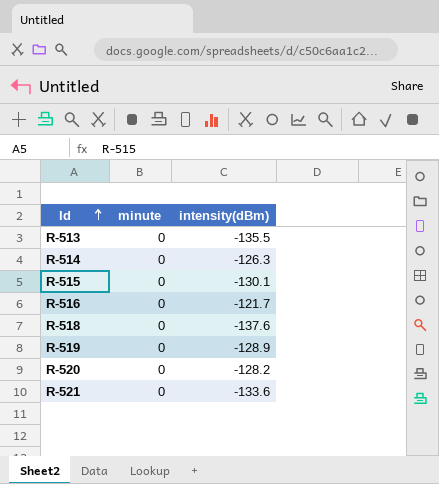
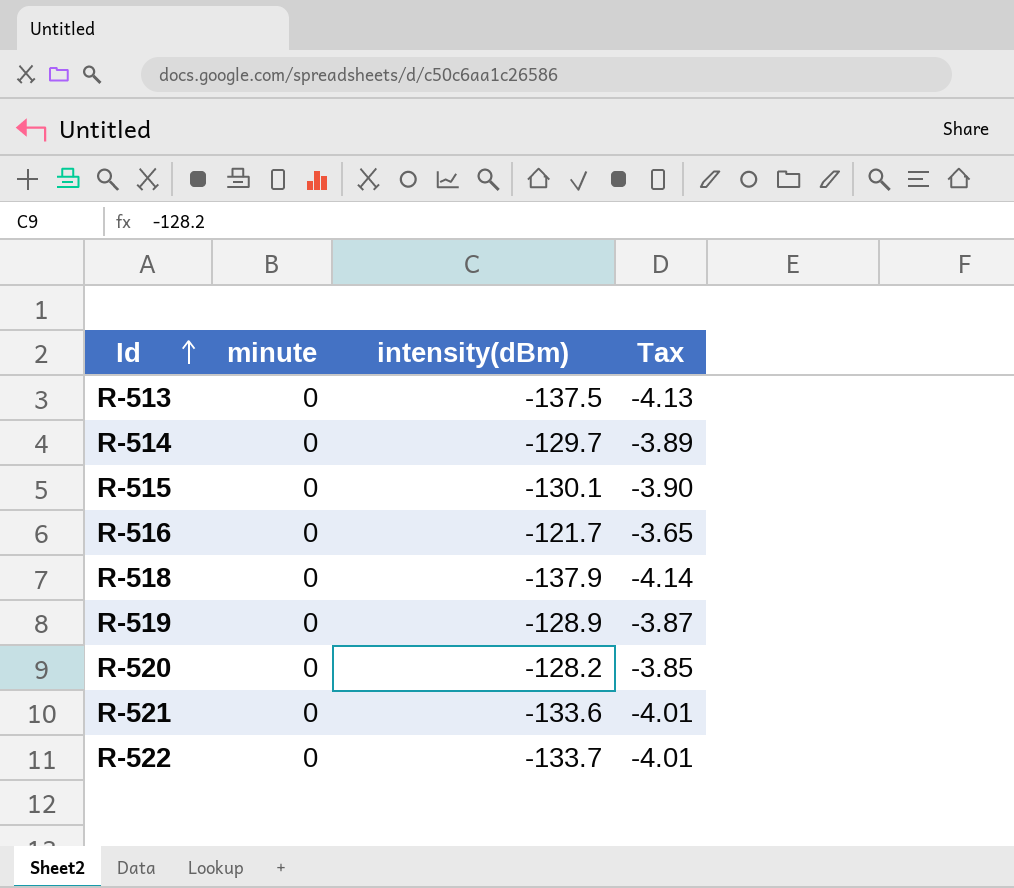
column Tax | formula: none -> [intensity(dBm)] * 0.03
R-513 | intensity(dBm): -135.5 -> -137.5
R-514 | intensity(dBm): -126.3 -> -129.7
R-518 | intensity(dBm): -137.6 -> -137.9
row R-522: none -> 0 | -133.7 | -4.01

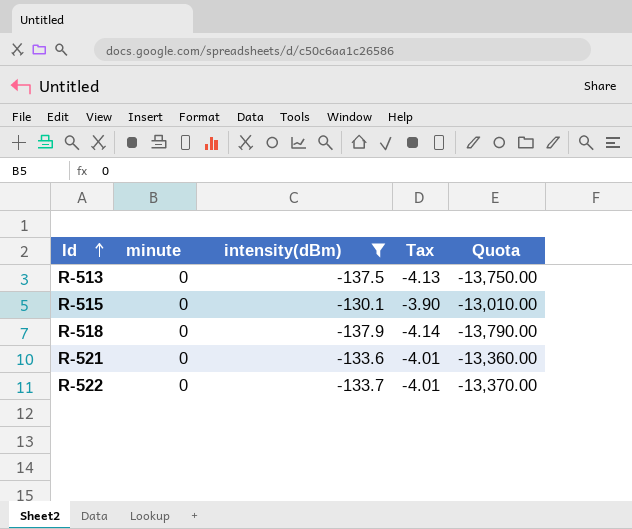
filter: none -> intensity(dBm) <= -130.1
column Quota | formula: none -> [intensity(dBm)] * 100

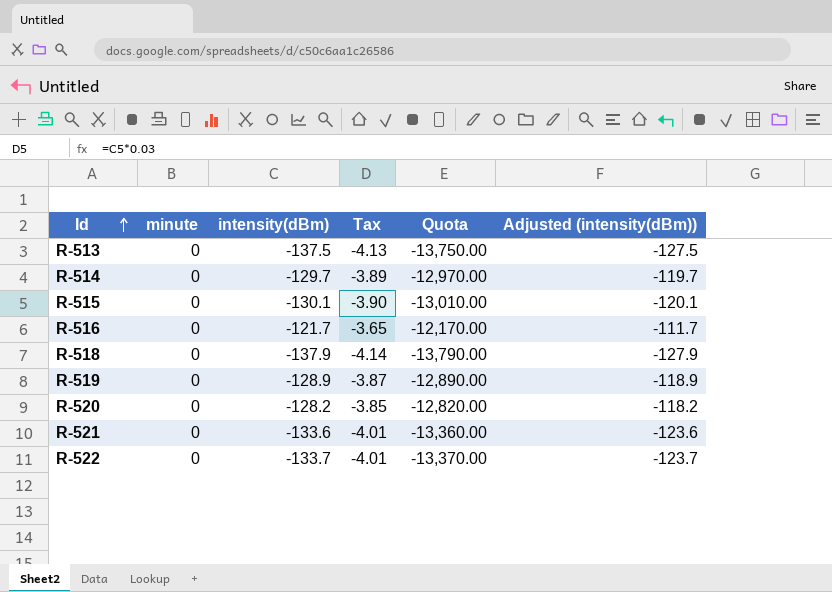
filter: intensity(dBm) <= -130.1 -> none
column Adjusted (intensity(dBm)) | formula: none -> [intensity(dBm)] + 10

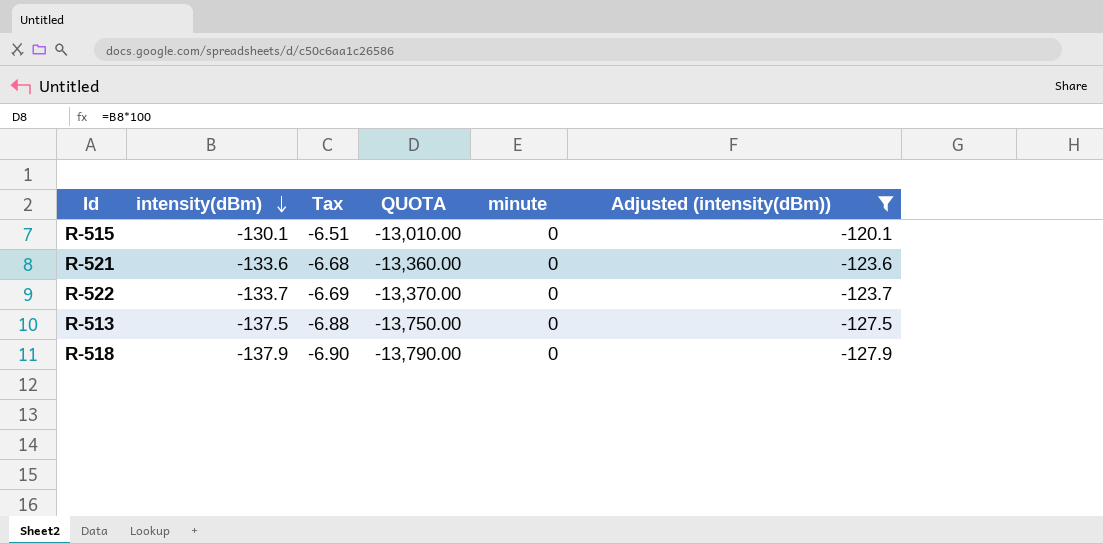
filter: none -> Adjusted (intensity(dBm)) <= -120.1
row order: Id ascending -> intensity(dBm) descending
column Tax | formula: [intensity(dBm)] * 0.03 -> [intensity(dBm)] * 0.05
column name: Quota -> QUOTA
column minute | position: 2 -> 5

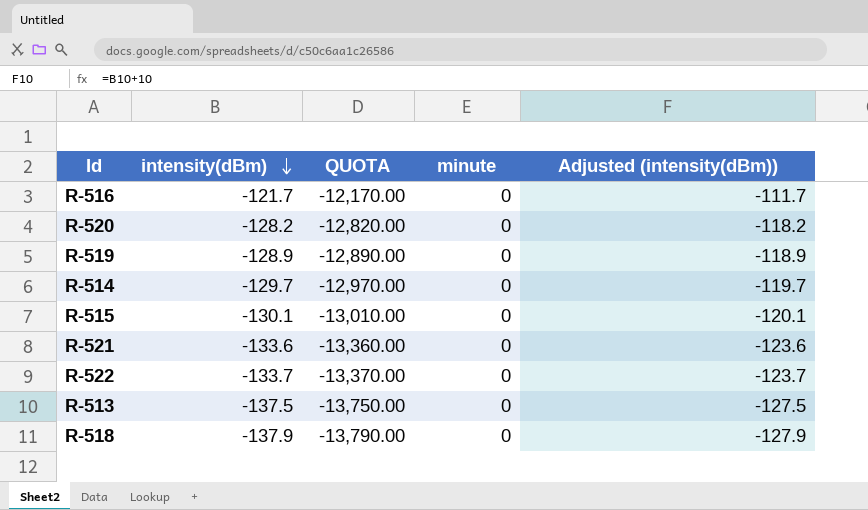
filter: Adjusted (intensity(dBm)) <= -120.1 -> none
column Tax | formula: [intensity(dBm)] * 0.05 -> none

